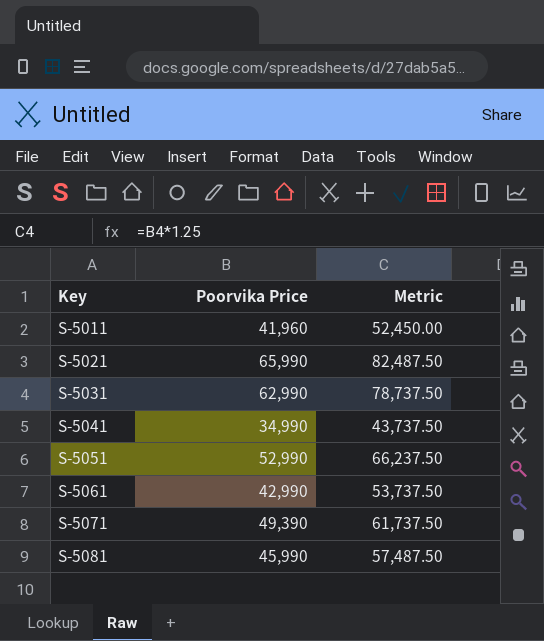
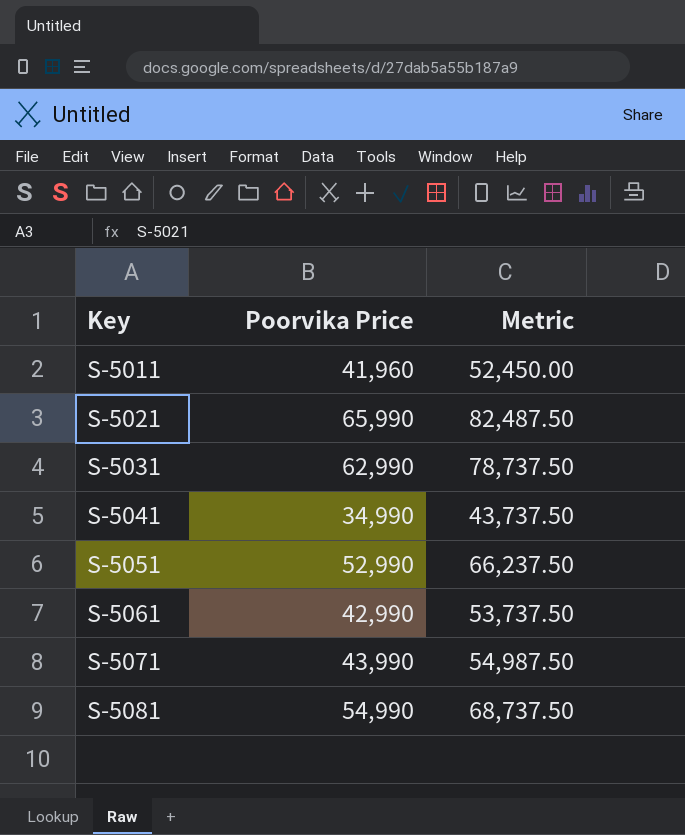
S-5071 | Poorvika Price: 49,390 -> 43,990
S-5071 | Metric: 61,737.50 -> 54,987.50
S-5081 | Poorvika Price: 45,990 -> 54,990
S-5081 | Metric: 57,487.50 -> 68,737.50

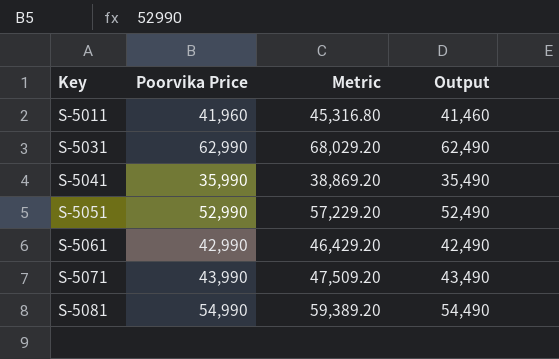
column Metric | formula: [Poorvika Price] * 1.25 -> [Poorvika Price] * 1.08
column Output | formula: none -> [Poorvika Price] - 500
row S-5021: 65,990 | 82,487.50 -> none
S-5041 | Poorvika Price: 34,990 -> 35,990

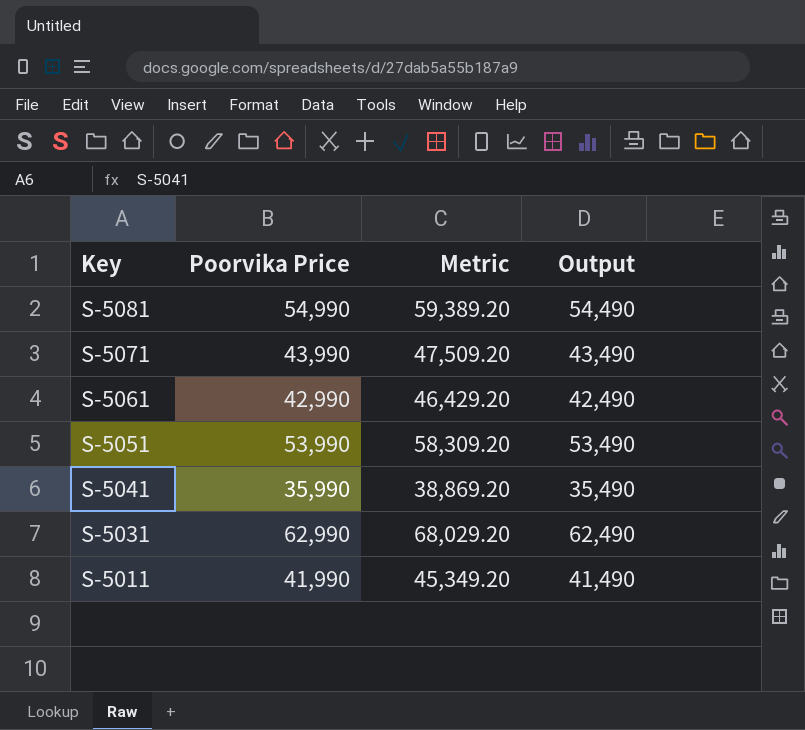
row order: Key ascending -> Key descending
S-5051 | Poorvika Price: 52,990 -> 53,990
S-5051 | Metric: 57,229.20 -> 58,309.20
S-5051 | Output: 52,490 -> 53,490
S-5011 | Poorvika Price: 41,960 -> 41,990
S-5011 | Metric: 45,316.80 -> 45,349.20
S-5011 | Output: 41,460 -> 41,490

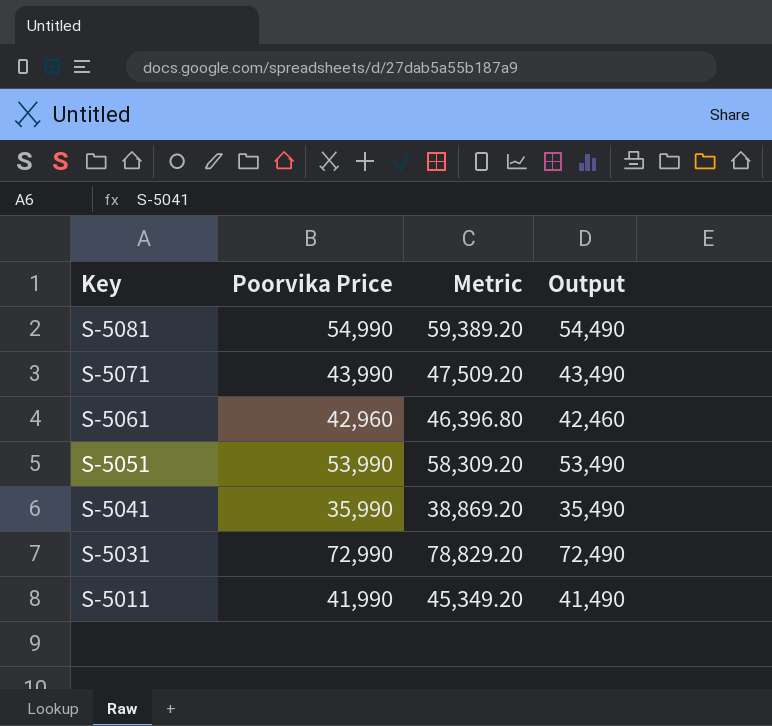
S-5061 | Poorvika Price: 42,990 -> 42,960
S-5061 | Metric: 46,429.20 -> 46,396.80
S-5061 | Output: 42,490 -> 42,460
S-5031 | Poorvika Price: 62,990 -> 72,990
S-5031 | Metric: 68,029.20 -> 78,829.20
S-5031 | Output: 62,490 -> 72,490

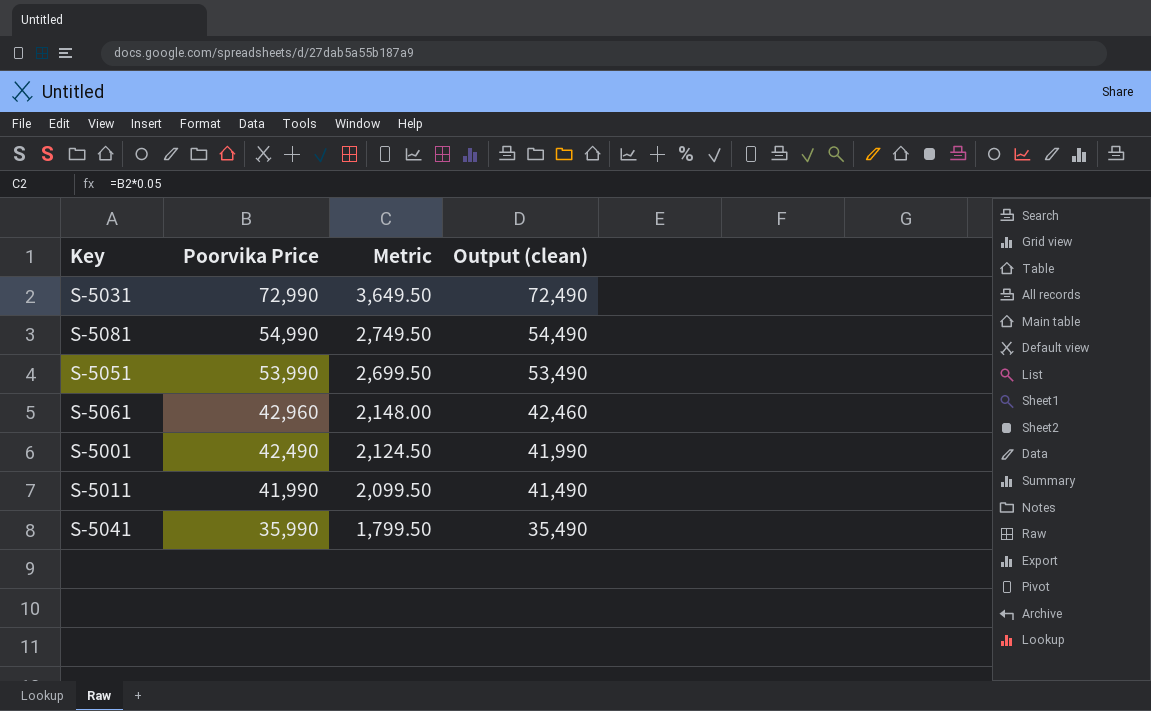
row order: Key descending -> Poorvika Price descending
column Metric | formula: [Poorvika Price] * 1.08 -> [Poorvika Price] * 0.05
column name: Output -> Output (clean)
row S-5071: 43,990 | 47,509.20 | 43,490 -> none
row S-5001: none -> 42,490 | 2,124.50 | 41,990

